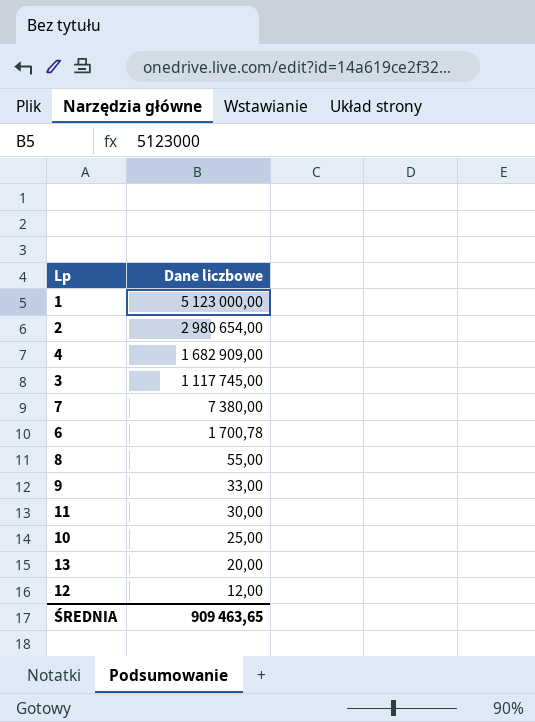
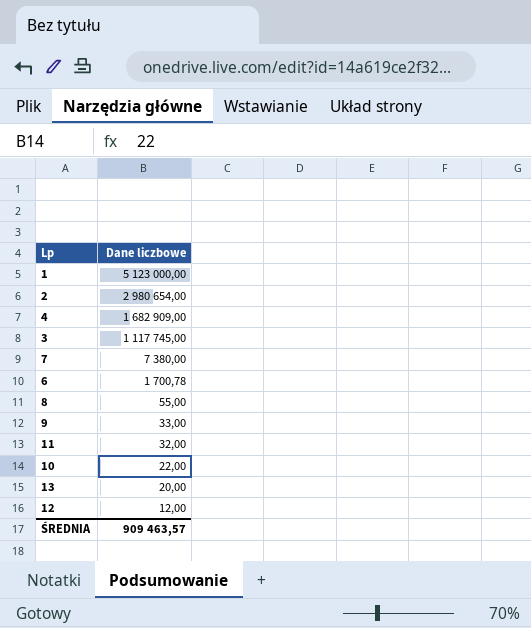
11 | Dane liczbowe: 30,00 -> 32,00
10 | Dane liczbowe: 25,00 -> 22,00
ŚREDNIA | Dane liczbowe: 909 463,65 -> 909 463,57

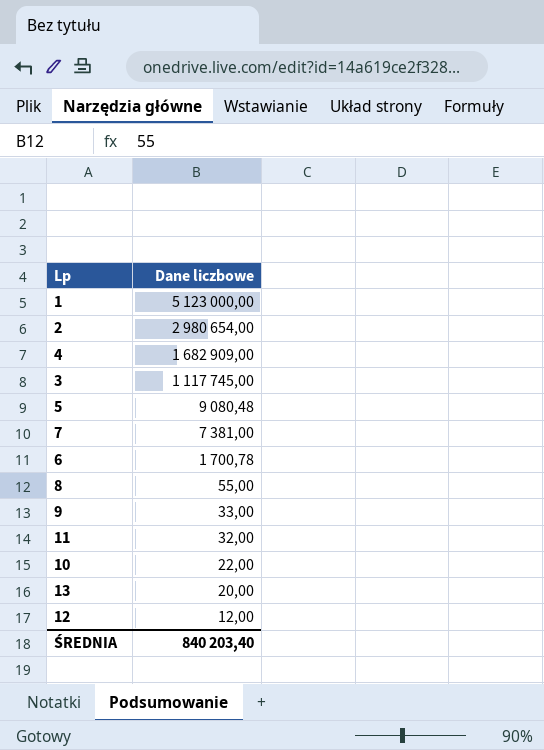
row 5: none -> 9 080,48
7 | Dane liczbowe: 7 380,00 -> 7 381,00
ŚREDNIA | Dane liczbowe: 909 463,57 -> 840 203,40

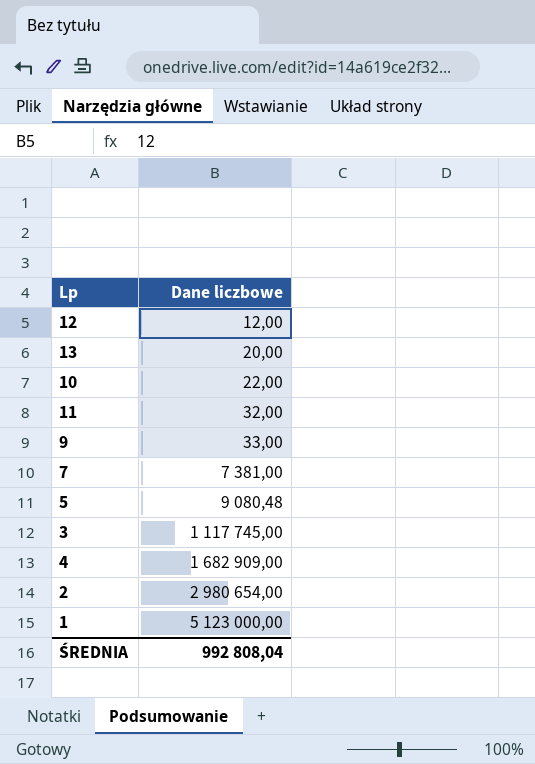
row order: Dane liczbowe descending -> Dane liczbowe ascending
row 6: 1 700,78 -> none
row 8: 55,00 -> none
ŚREDNIA | Dane liczbowe: 840 203,40 -> 992 808,04

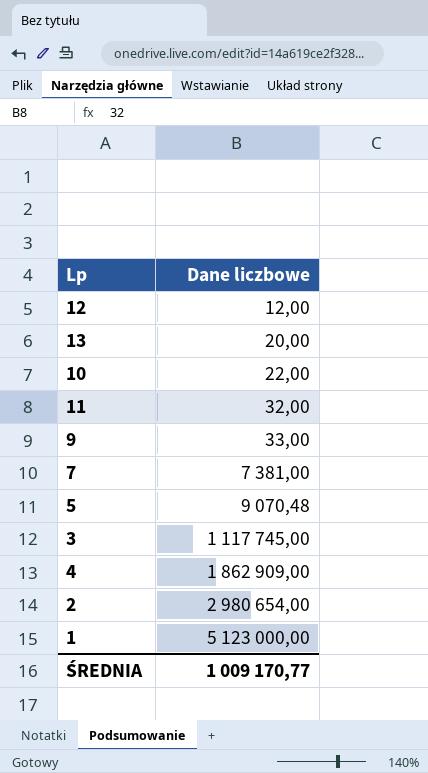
5 | Dane liczbowe: 9 080,48 -> 9 070,48
4 | Dane liczbowe: 1 682 909,00 -> 1 862 909,00
ŚREDNIA | Dane liczbowe: 992 808,04 -> 1 009 170,77

